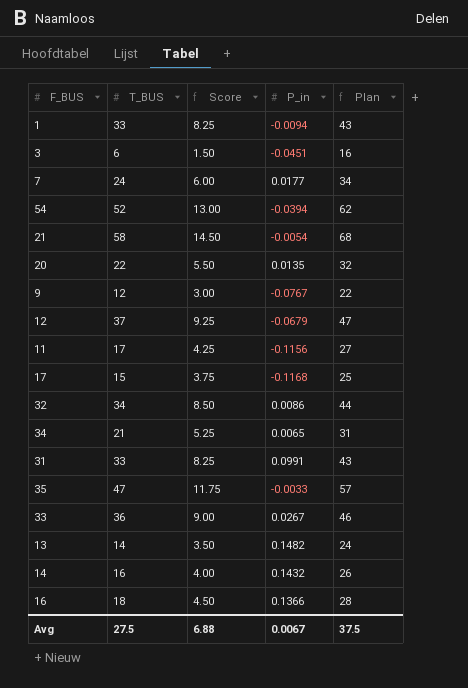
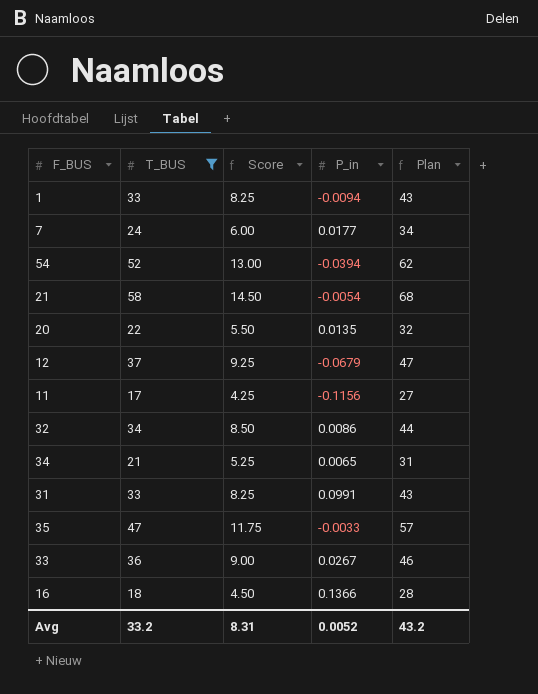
filter: none -> T_BUS >= 17
Avg | T_BUS: 27.5 -> 33.2
Avg | Score: 6.88 -> 8.31
Avg | P_in: 0.0067 -> 0.0052
Avg | Plan: 37.5 -> 43.2

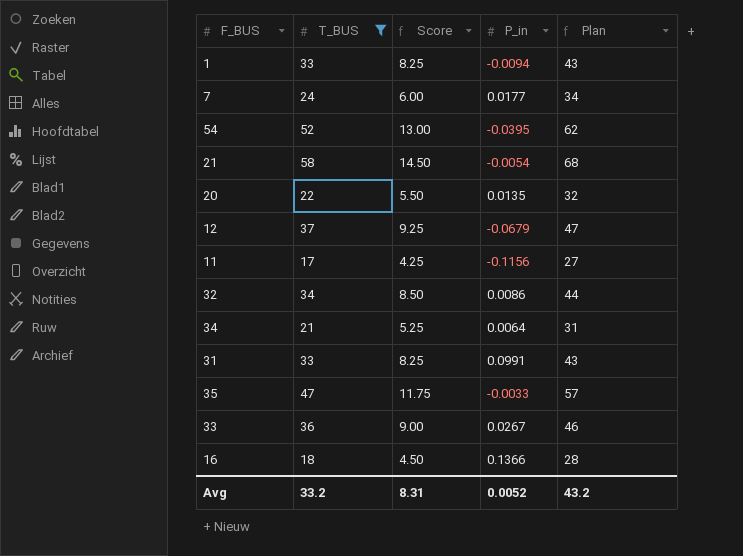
54 | P_in: -0.0394 -> -0.0395
34 | P_in: 0.0065 -> 0.0064

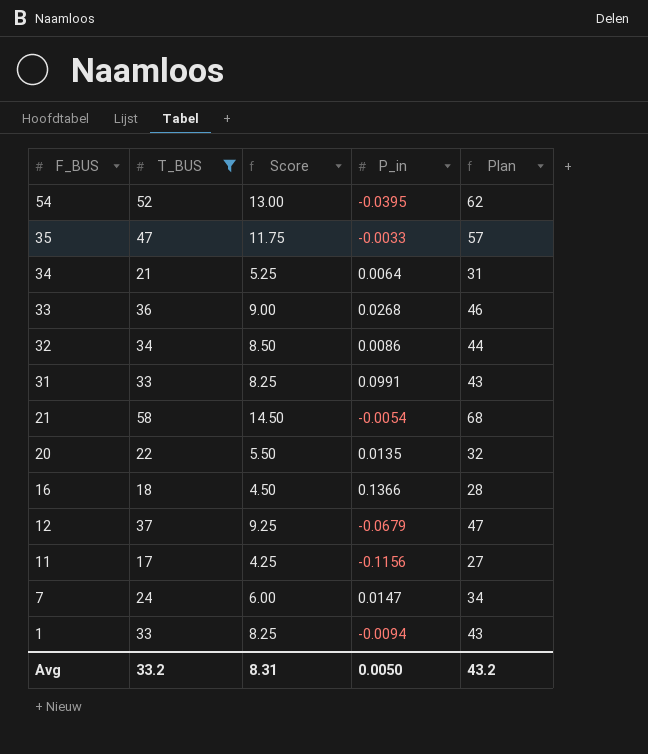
row order: none -> F_BUS descending
33 | P_in: 0.0267 -> 0.0268
7 | P_in: 0.0177 -> 0.0147
Avg | P_in: 0.0052 -> 0.0050

